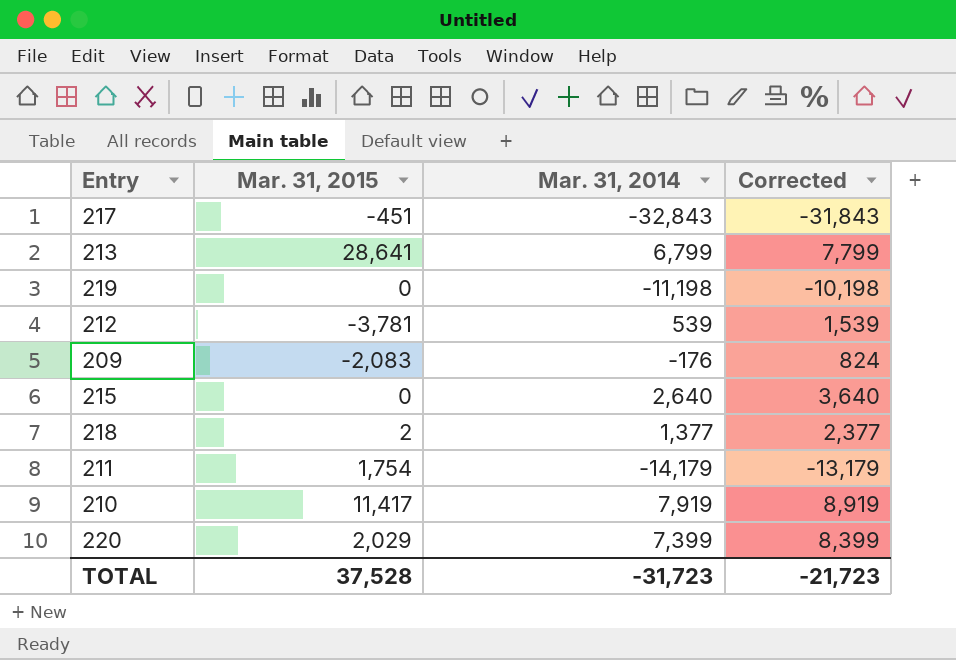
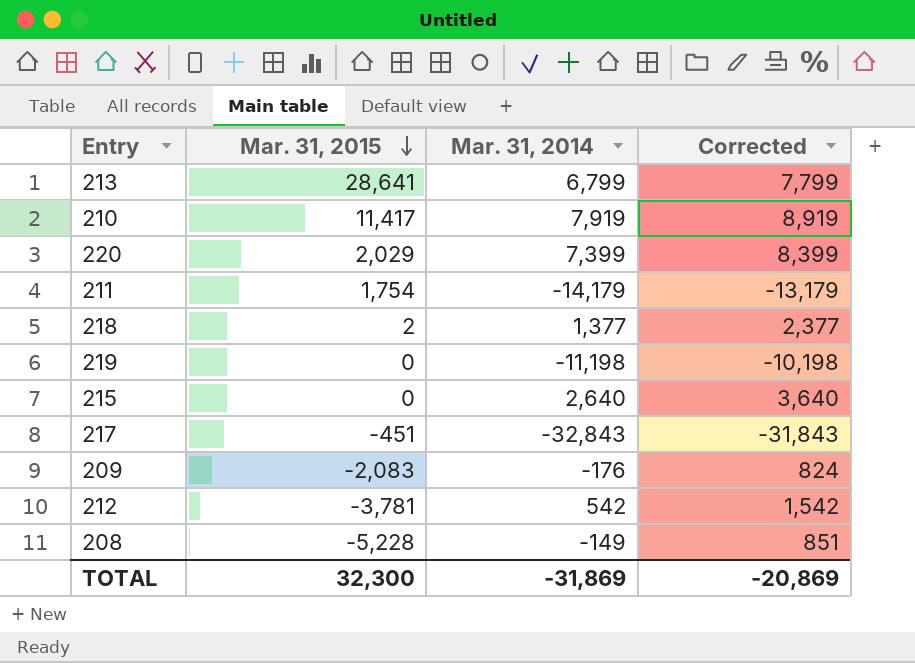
row order: none -> Mar. 31, 2015 descending
212 | Mar. 31, 2014: 539 -> 542
212 | Corrected: 1,539 -> 1,542
row 208: none -> -5,228 | -149 | 851
TOTAL | Mar. 31, 2015: 37,528 -> 32,300
TOTAL | Mar. 31, 2014: -31,723 -> -31,869
TOTAL | Corrected: -21,723 -> -20,869

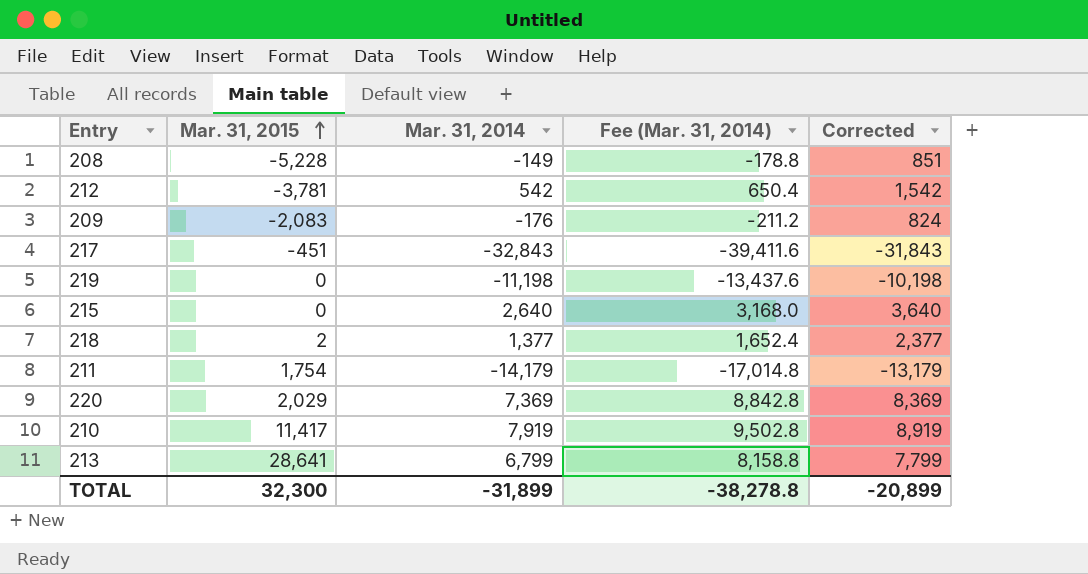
row order: Mar. 31, 2015 descending -> Mar. 31, 2015 ascending
column Fee (Mar. 31, 2014) | formula: none -> [Mar. 31, 2014] * 1.2
220 | Mar. 31, 2014: 7,399 -> 7,369
220 | Corrected: 8,399 -> 8,369
TOTAL | Mar. 31, 2014: -31,869 -> -31,899
TOTAL | Corrected: -20,869 -> -20,899

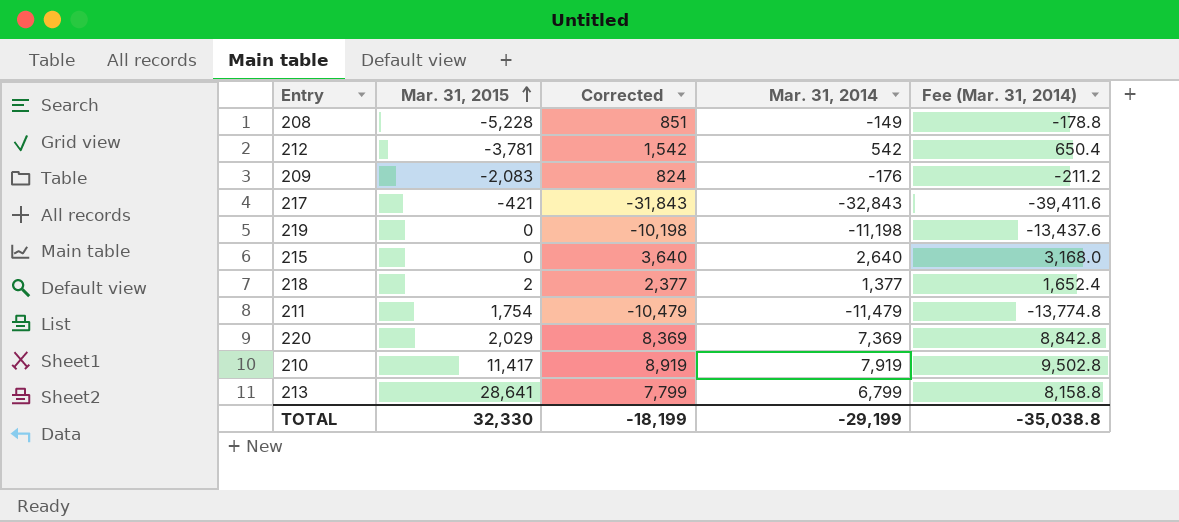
column Corrected | position: 5 -> 3
217 | Mar. 31, 2015: -451 -> -421
211 | Corrected: -13,179 -> -10,479
211 | Mar. 31, 2014: -14,179 -> -11,479
211 | Fee (Mar. 31, 2014): -17,014.8 -> -13,774.8
TOTAL | Mar. 31, 2015: 32,300 -> 32,330
TOTAL | Corrected: -20,899 -> -18,199
TOTAL | Mar. 31, 2014: -31,899 -> -29,199
TOTAL | Fee (Mar. 31, 2014): -38,278.8 -> -35,038.8

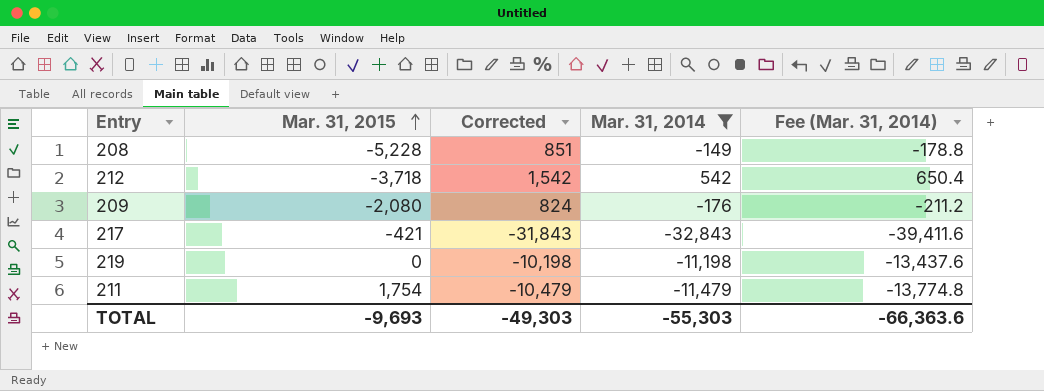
filter: none -> Mar. 31, 2014 <= 542
212 | Mar. 31, 2015: -3,781 -> -3,718
209 | Mar. 31, 2015: -2,083 -> -2,080
TOTAL | Mar. 31, 2015: 32,330 -> -9,693
TOTAL | Corrected: -18,199 -> -49,303
TOTAL | Mar. 31, 2014: -29,199 -> -55,303
TOTAL | Fee (Mar. 31, 2014): -35,038.8 -> -66,363.6

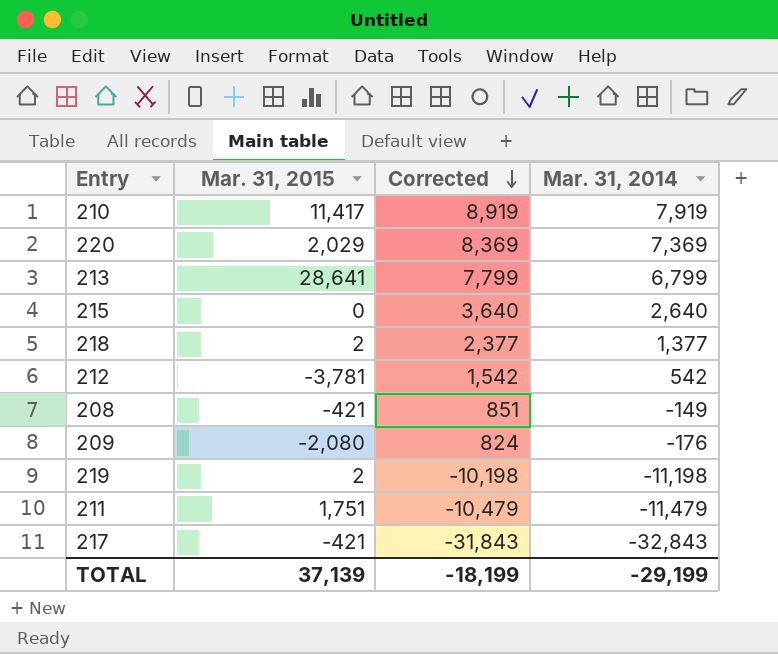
filter: Mar. 31, 2014 <= 542 -> none
row order: Mar. 31, 2015 ascending -> Corrected descending
column Fee (Mar. 31, 2014) | formula: [Mar. 31, 2014] * 1.2 -> none
212 | Mar. 31, 2015: -3,718 -> -3,781
208 | Mar. 31, 2015: -5,228 -> -421
219 | Mar. 31, 2015: 0 -> 2
211 | Mar. 31, 2015: 1,754 -> 1,751
TOTAL | Mar. 31, 2015: -9,693 -> 37,139
TOTAL | Corrected: -49,303 -> -18,199
TOTAL | Mar. 31, 2014: -55,303 -> -29,199

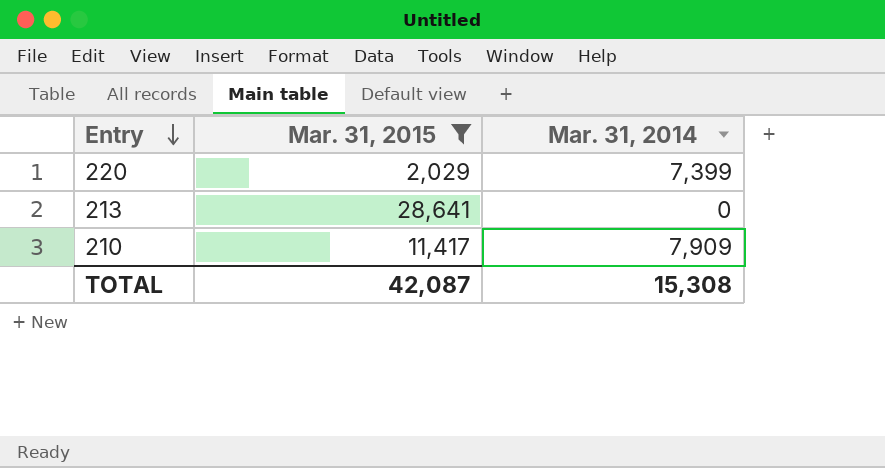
filter: none -> Mar. 31, 2015 >= 2,029
row order: Corrected descending -> Entry descending
column Corrected | formula: [Mar. 31, 2014] + 1000 -> none
220 | Mar. 31, 2014: 7,369 -> 7,399
213 | Mar. 31, 2014: 6,799 -> 0
210 | Mar. 31, 2014: 7,919 -> 7,909
TOTAL | Mar. 31, 2015: 37,139 -> 42,087
TOTAL | Mar. 31, 2014: -29,199 -> 15,308

